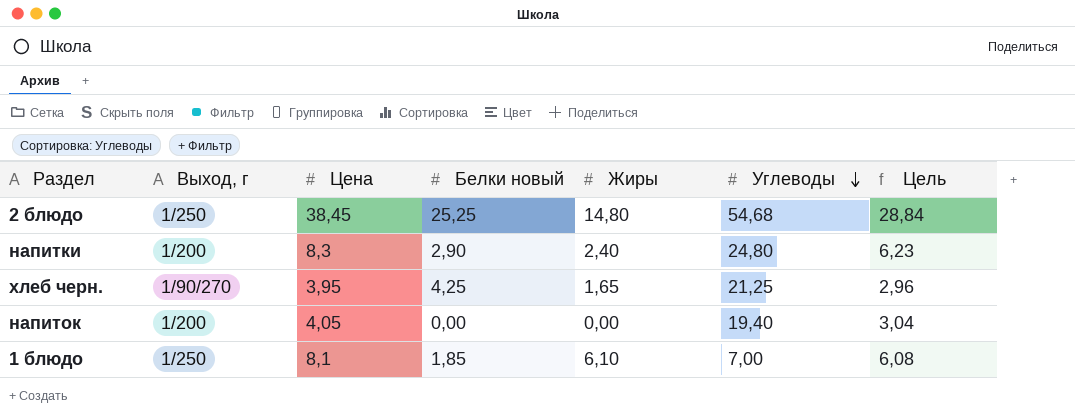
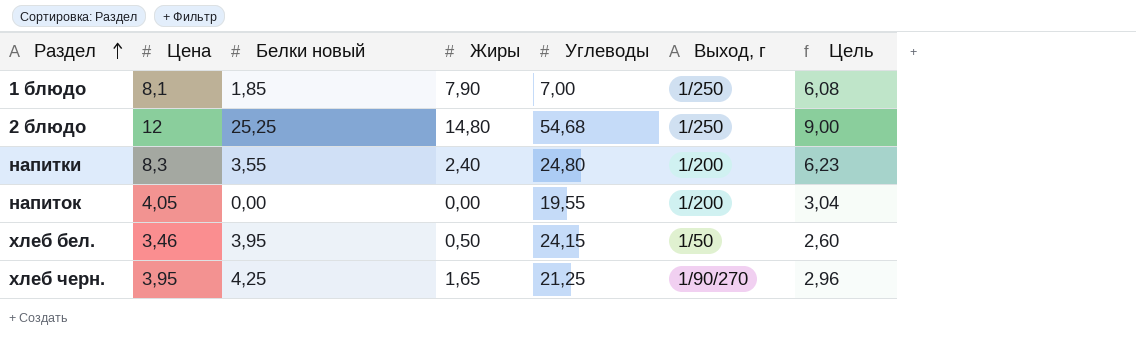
row order: Углеводы descending -> Раздел ascending
column Выход, г | position: 2 -> 6
1 блюдо | Жиры: 6,10 -> 7,90
2 блюдо | Цена: 38,45 -> 12
2 блюдо | Цель: 28,84 -> 9,00
напитки | Белки новый: 2,90 -> 3,55
напиток | Углеводы: 19,40 -> 19,55
row хлеб бел.: none -> 3,46 | 3,95 | 0,50 | 24,15 | 1/50 | 2,60

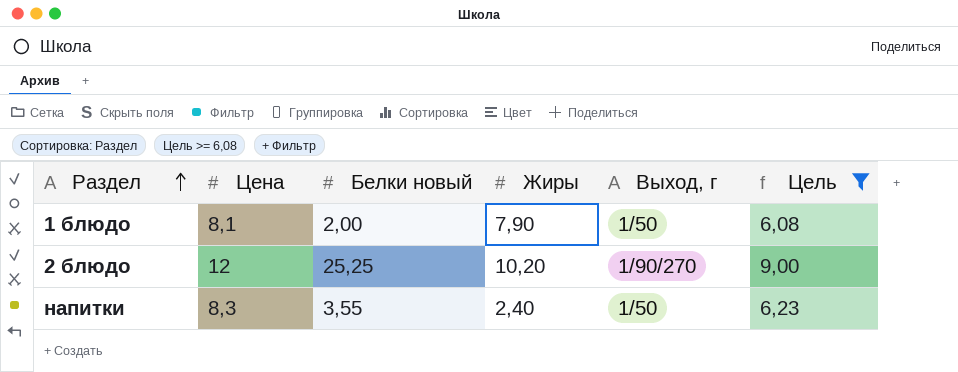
filter: none -> Цель >= 6,08
column Углеводы | position: 5 -> none
1 блюдо | Белки новый: 1,85 -> 2,00
1 блюдо | Выход, г: 1/250 -> 1/50
2 блюдо | Жиры: 14,80 -> 10,20
2 блюдо | Выход, г: 1/250 -> 1/90/270
напитки | Выход, г: 1/200 -> 1/50

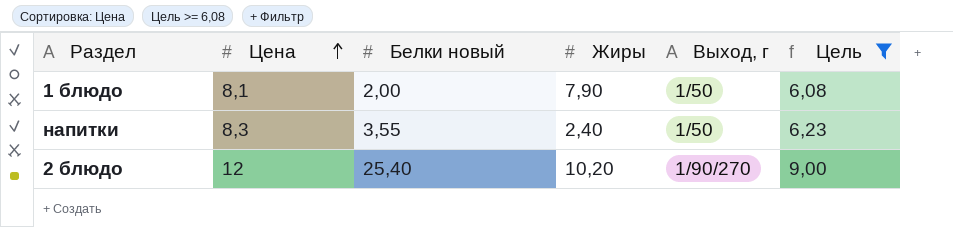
row order: Раздел ascending -> Цена ascending
2 блюдо | Белки новый: 25,25 -> 25,40

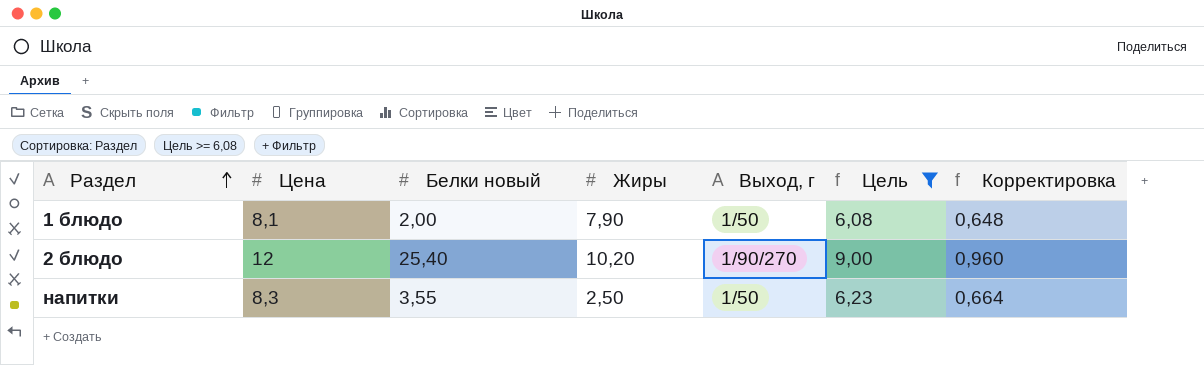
row order: Цена ascending -> Раздел ascending
column Корректировка | formula: none -> [Цена] * 0,08
напитки | Жиры: 2,40 -> 2,50

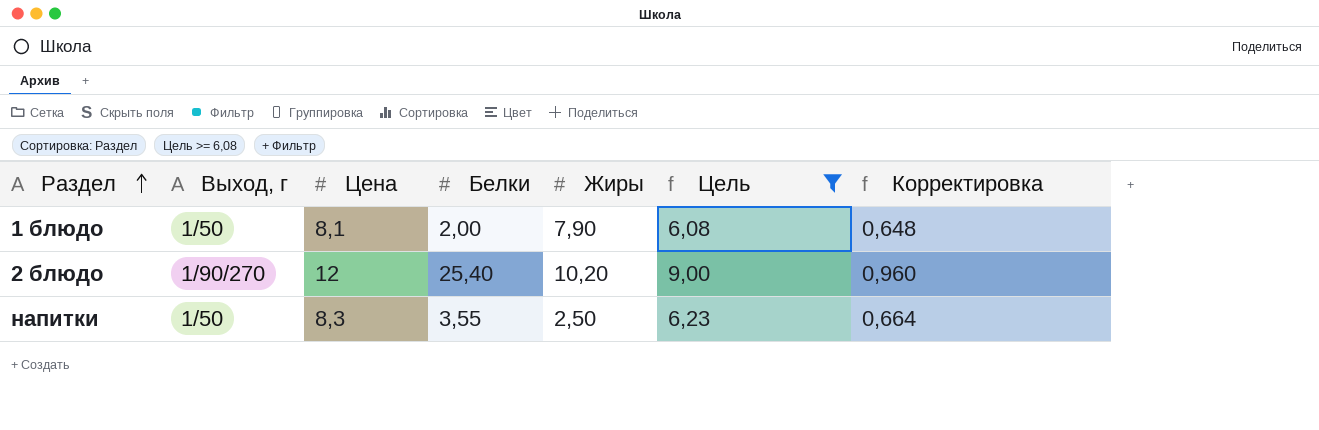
column Выход, г | position: 5 -> 2
column name: Белки новый -> Белки

